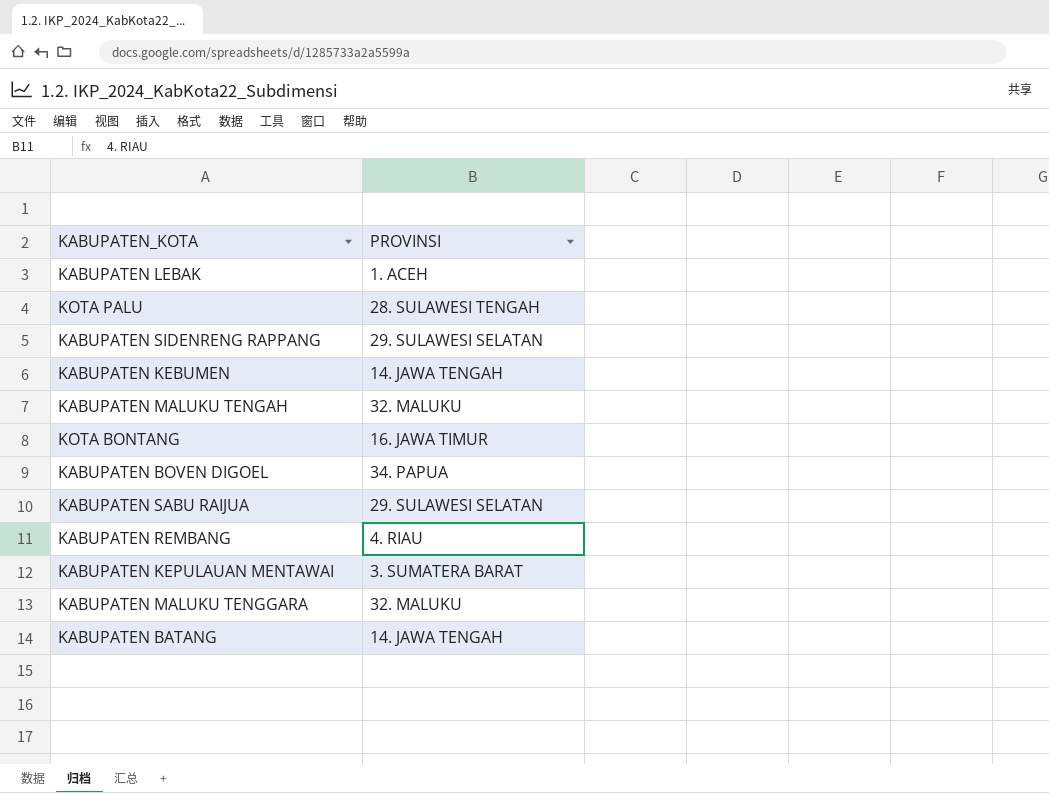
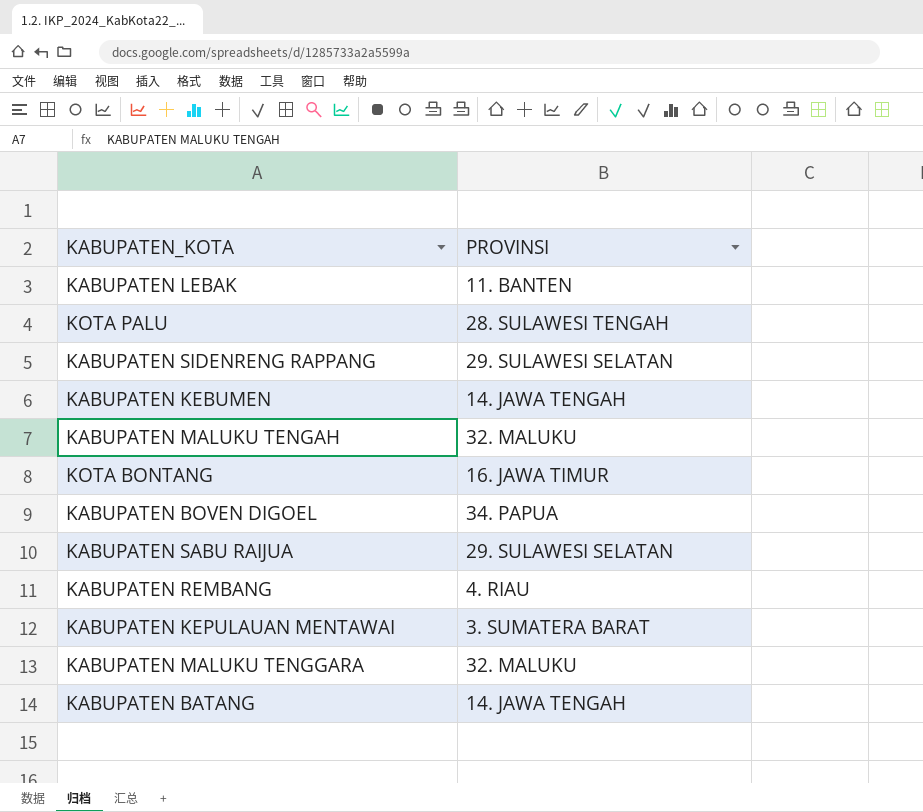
KABUPATEN LEBAK | PROVINSI: 1. ACEH -> 11. BANTEN

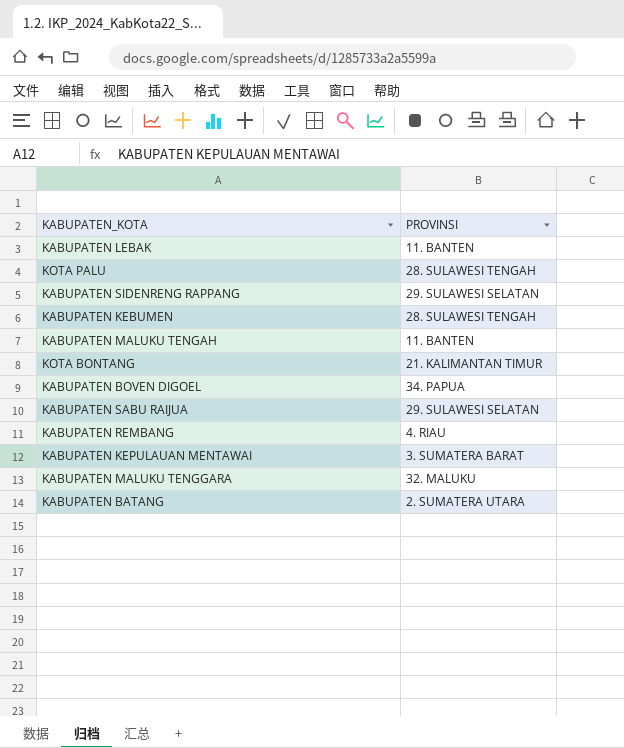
KABUPATEN KEBUMEN | PROVINSI: 14. JAWA TENGAH -> 28. SULAWESI TENGAH
KABUPATEN MALUKU TENGAH | PROVINSI: 32. MALUKU -> 11. BANTEN
KOTA BONTANG | PROVINSI: 16. JAWA TIMUR -> 21. KALIMANTAN TIMUR
KABUPATEN BATANG | PROVINSI: 14. JAWA TENGAH -> 2. SUMATERA UTARA

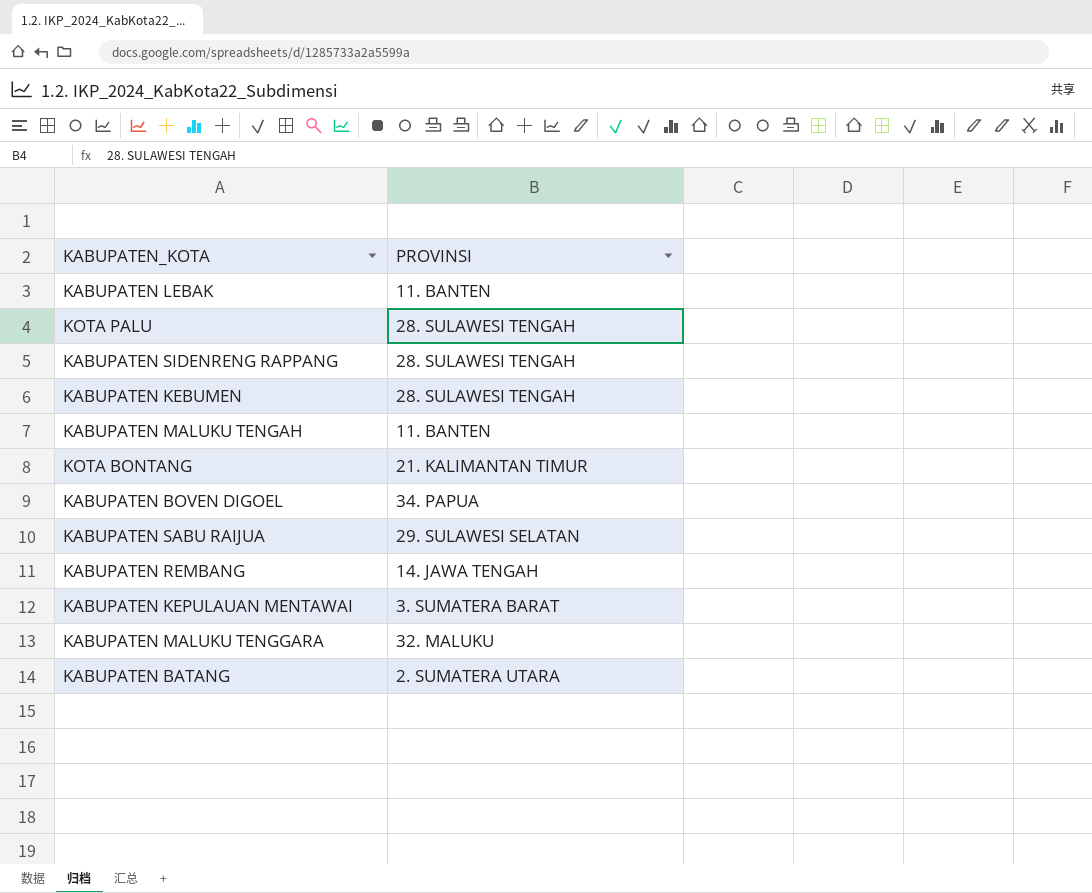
KABUPATEN SIDENRENG RAPPANG | PROVINSI: 29. SULAWESI SELATAN -> 28. SULAWESI TENGAH
KABUPATEN REMBANG | PROVINSI: 4. RIAU -> 14. JAWA TENGAH

